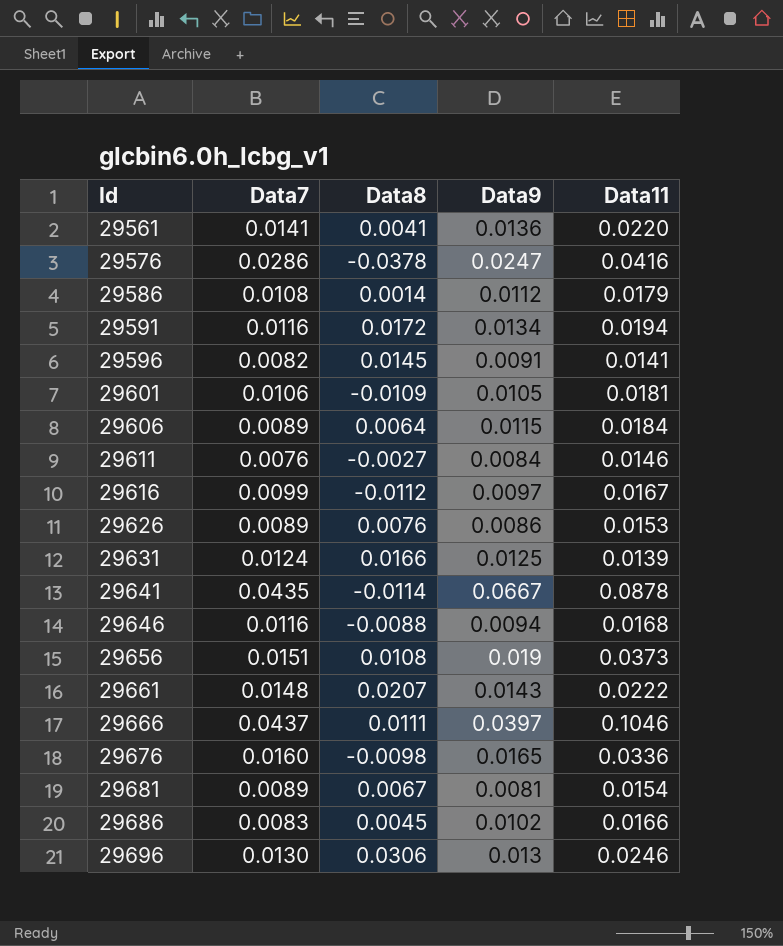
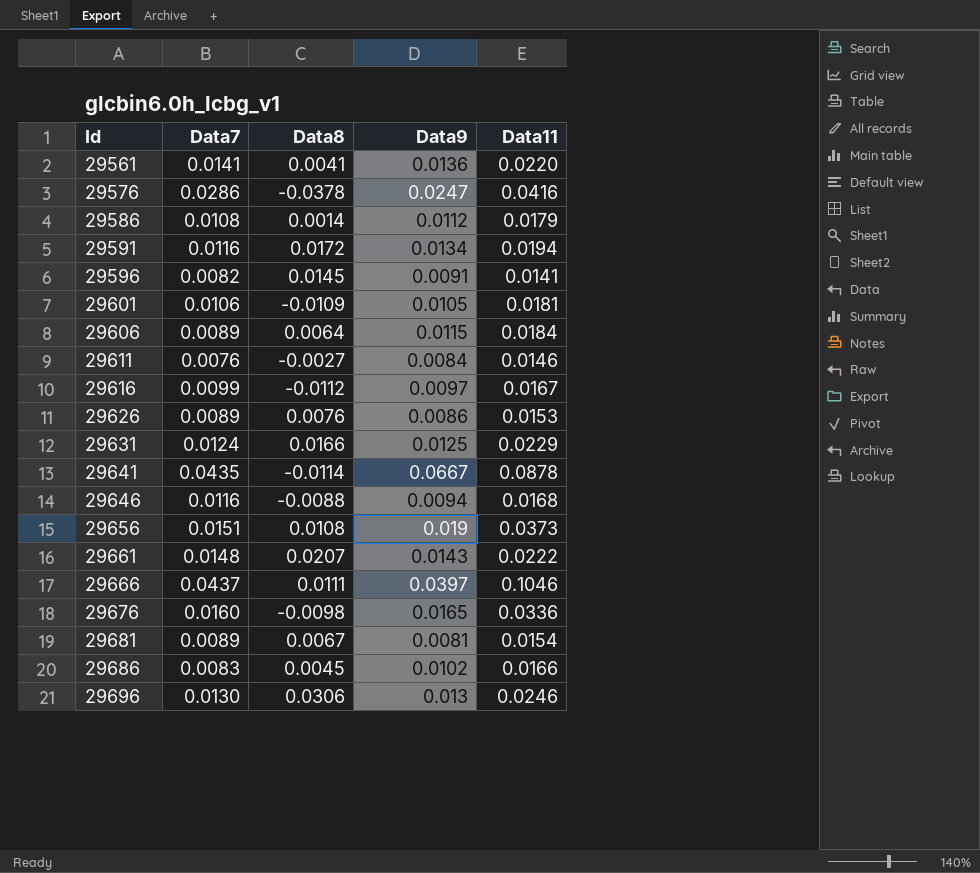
29631 | Data11: 0.0139 -> 0.0229

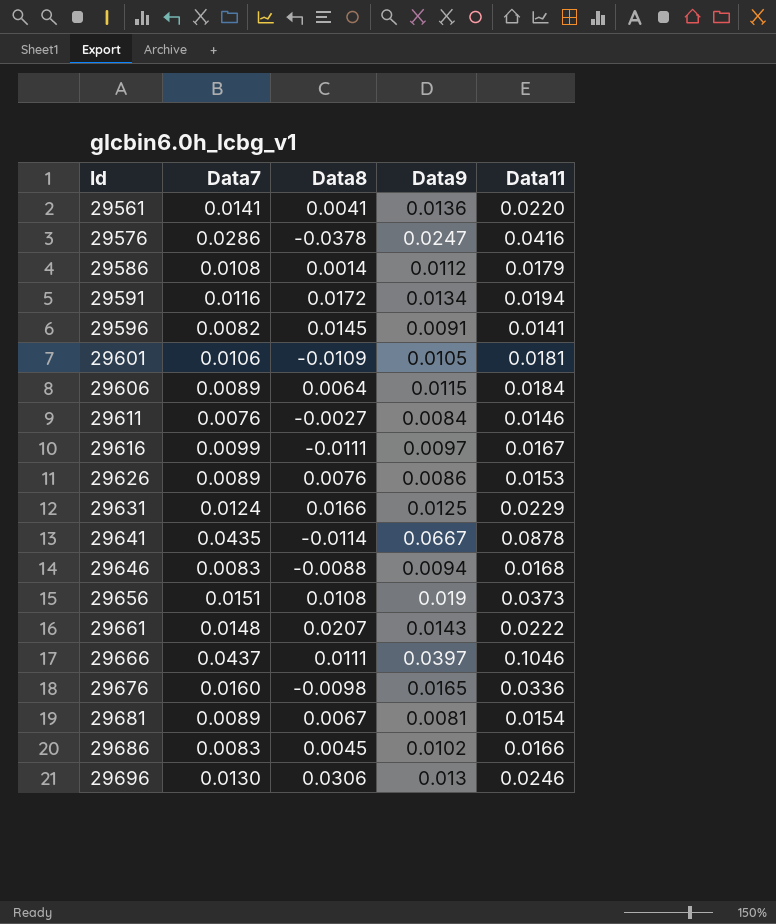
29616 | Data8: -0.0112 -> -0.0111
29646 | Data7: 0.0116 -> 0.0083

